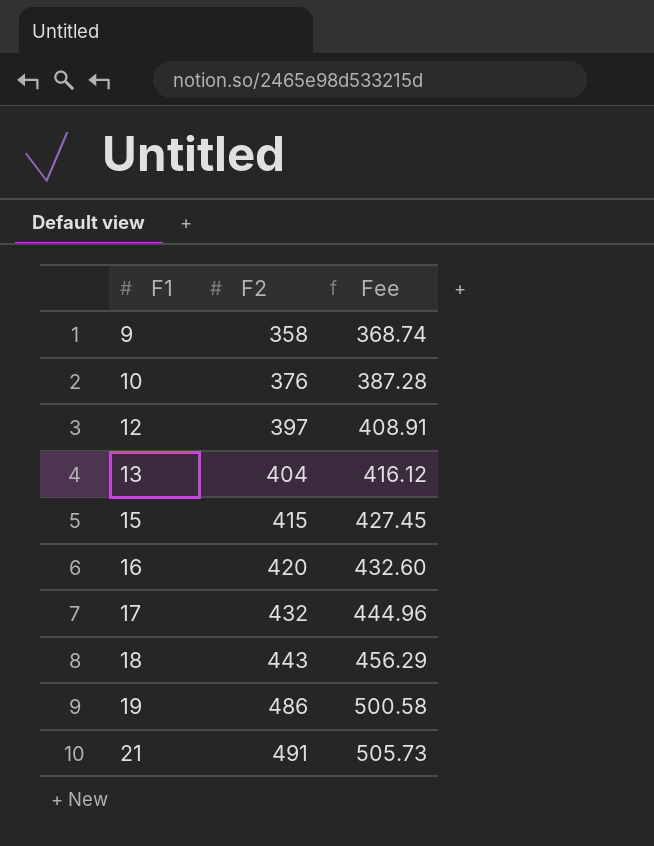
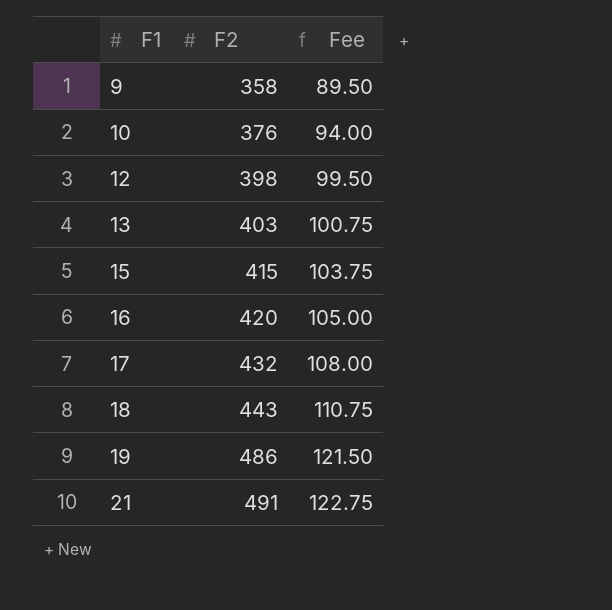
column Fee | formula: [F2] * 1.03 -> [F2] * 0.25
12 | F2: 397 -> 398
13 | F2: 404 -> 403

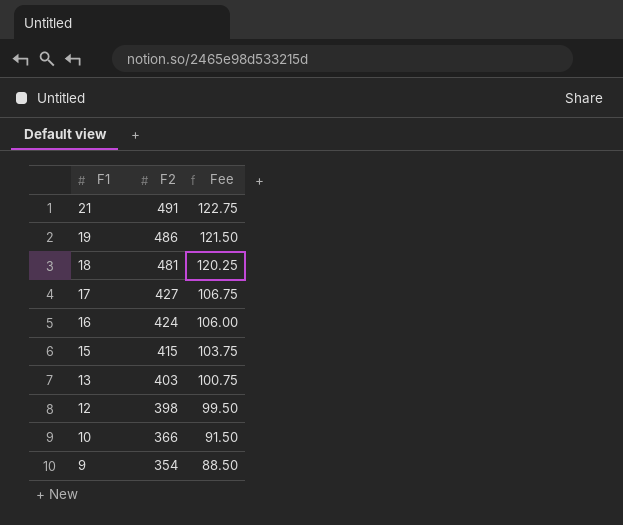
row order: F1 ascending -> F1 descending
18 | F2: 443 -> 481
18 | Fee: 110.75 -> 120.25
17 | F2: 432 -> 427
17 | Fee: 108.00 -> 106.75
16 | F2: 420 -> 424
16 | Fee: 105.00 -> 106.00
10 | F2: 376 -> 366
10 | Fee: 94.00 -> 91.50
9 | F2: 358 -> 354
9 | Fee: 89.50 -> 88.50

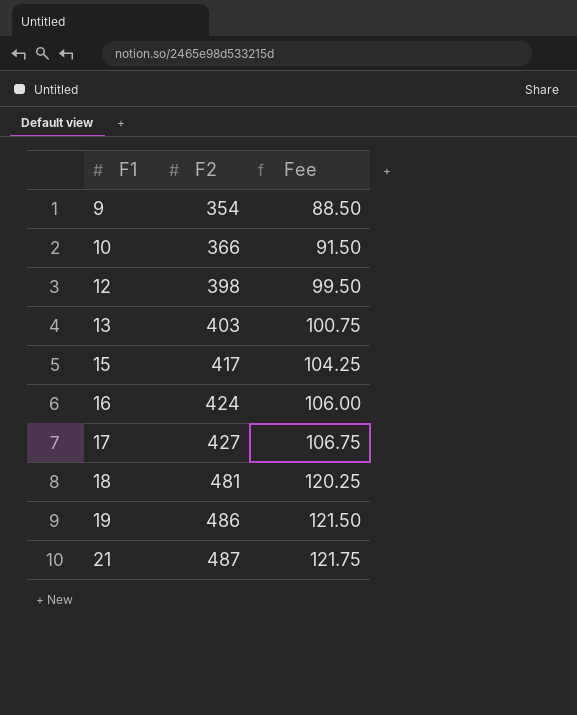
row order: F1 descending -> F1 ascending
15 | F2: 415 -> 417
15 | Fee: 103.75 -> 104.25
21 | F2: 491 -> 487
21 | Fee: 122.75 -> 121.75

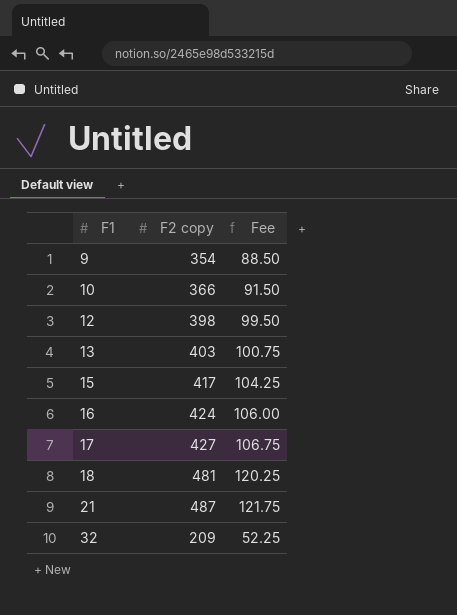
column name: F2 -> F2 copy
row 19: 486 | 121.50 -> none
row 32: none -> 209 | 52.25

